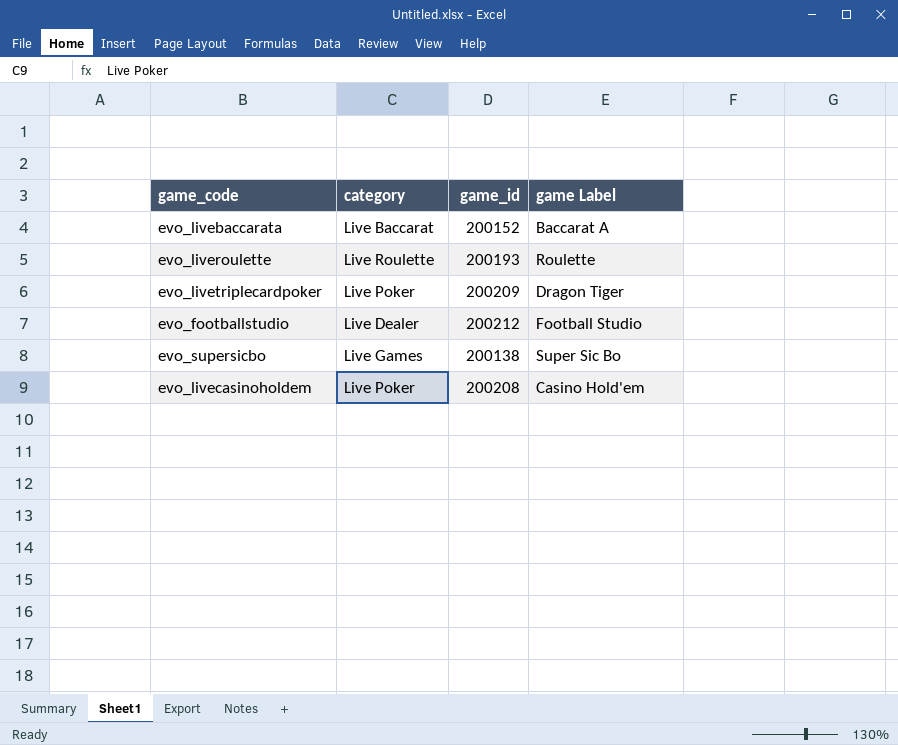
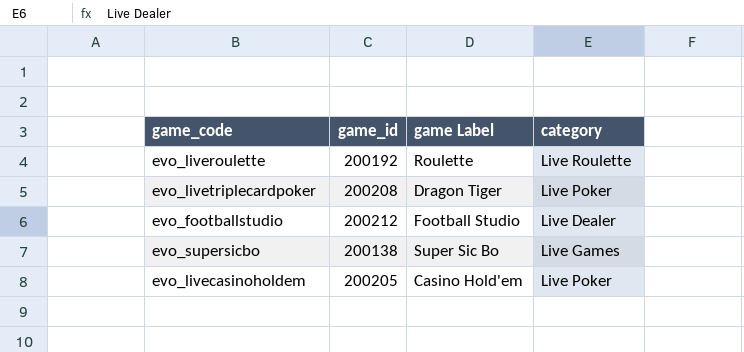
column category | position: 2 -> 4
row evo_livebaccarata: Live Baccarat | 200152 | Baccarat A -> none
evo_liveroulette | game_id: 200193 -> 200192
evo_livetriplecardpoker | game_id: 200209 -> 200208
evo_livecasinoholdem | game_id: 200208 -> 200205

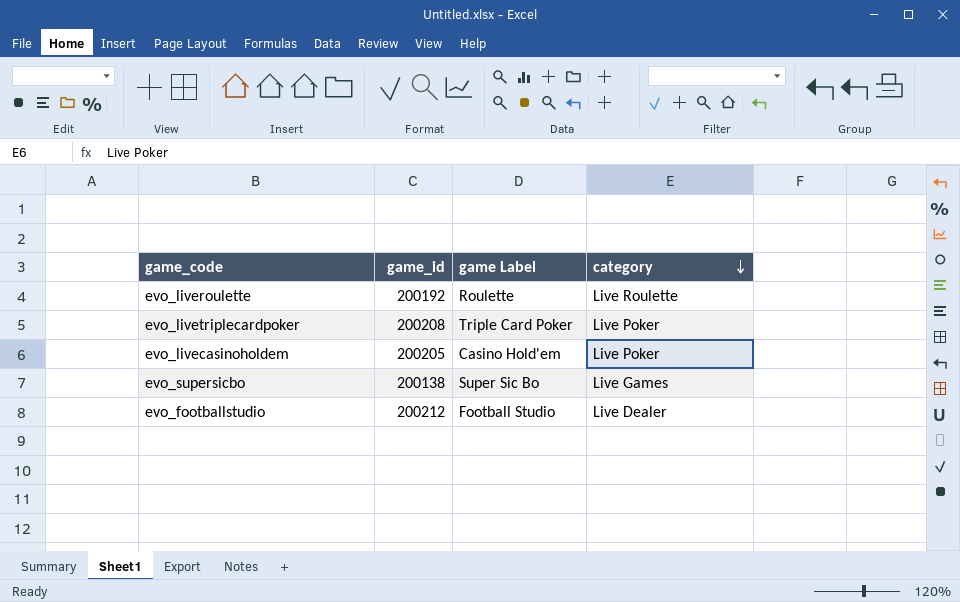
row order: none -> category descending
evo_livetriplecardpoker | game Label: Dragon Tiger -> Triple Card Poker

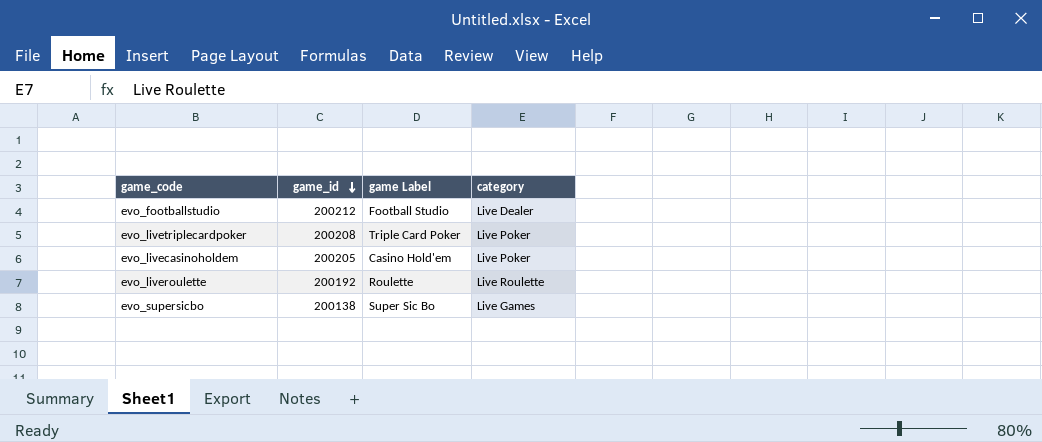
row order: category descending -> game_id descending

